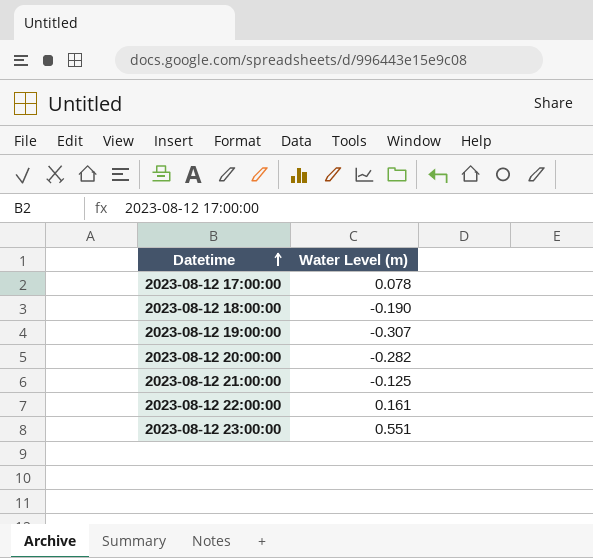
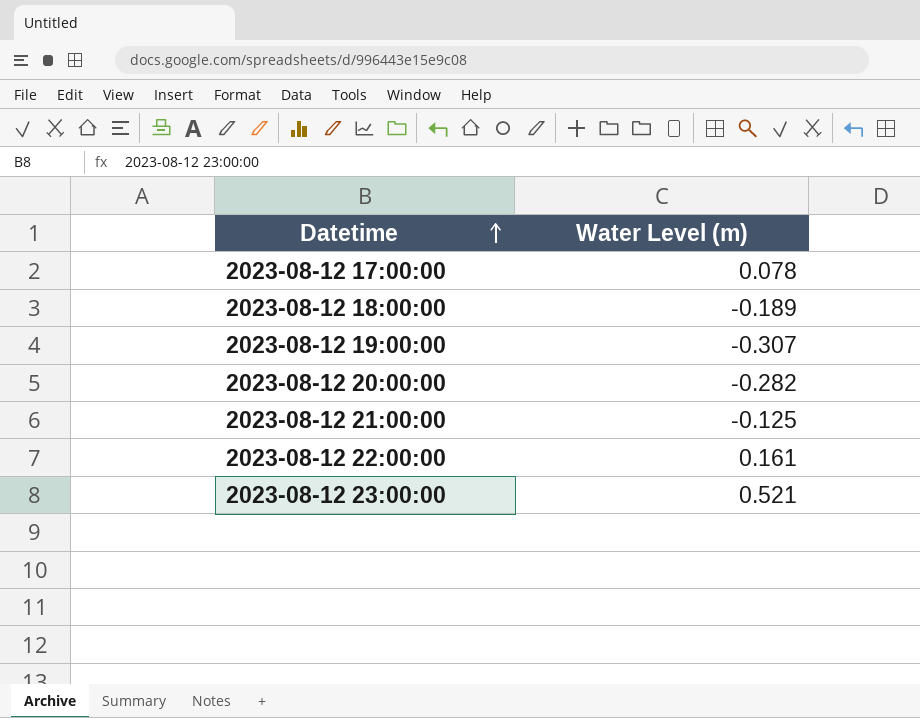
2023-08-12 18:00:00 | Water Level (m): -0.190 -> -0.189
2023-08-12 23:00:00 | Water Level (m): 0.551 -> 0.521

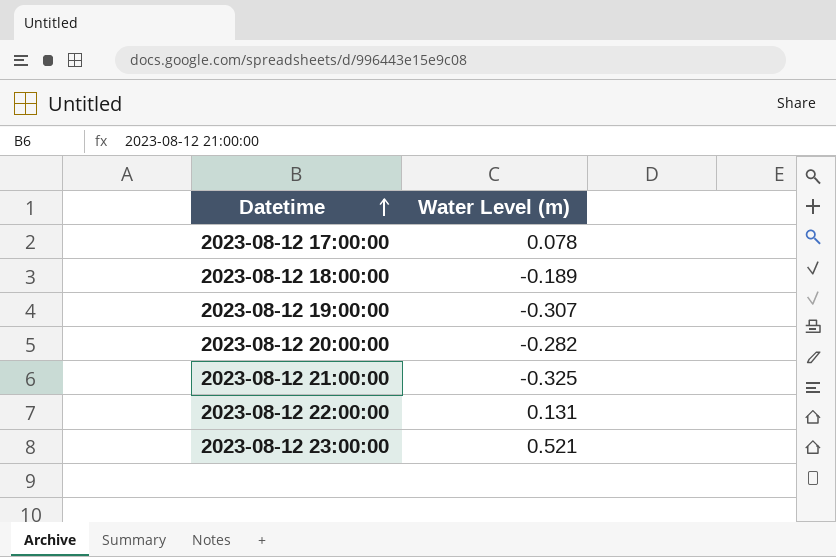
2023-08-12 21:00:00 | Water Level (m): -0.125 -> -0.325
2023-08-12 22:00:00 | Water Level (m): 0.161 -> 0.131

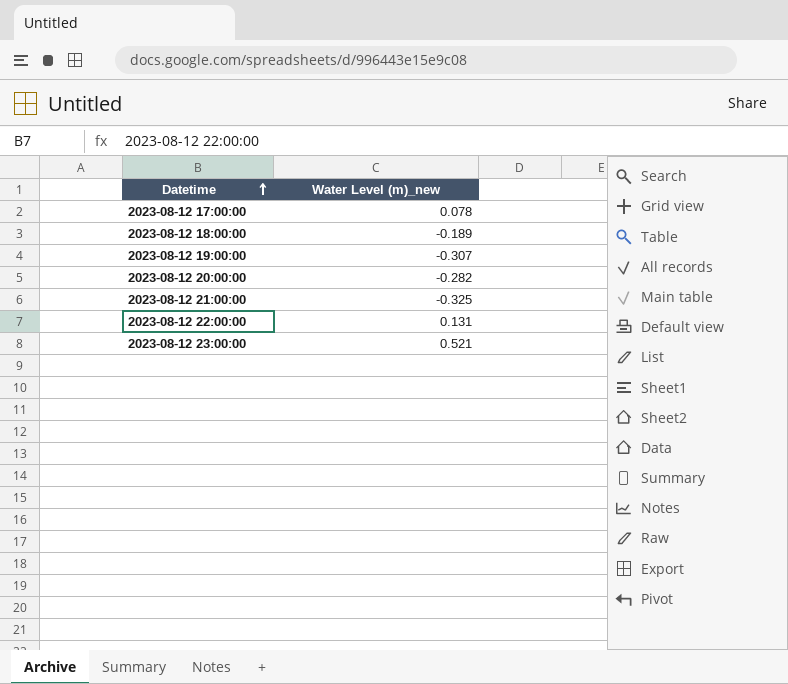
column name: Water Level (m) -> Water Level (m)_new

